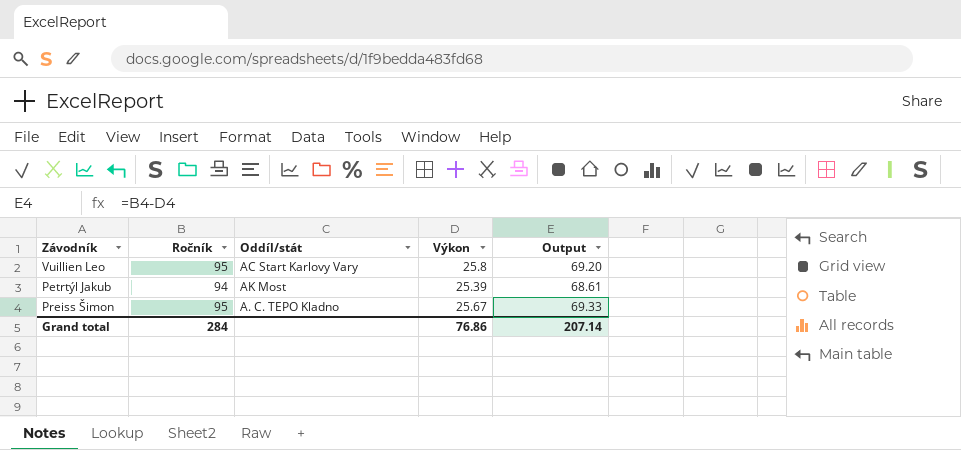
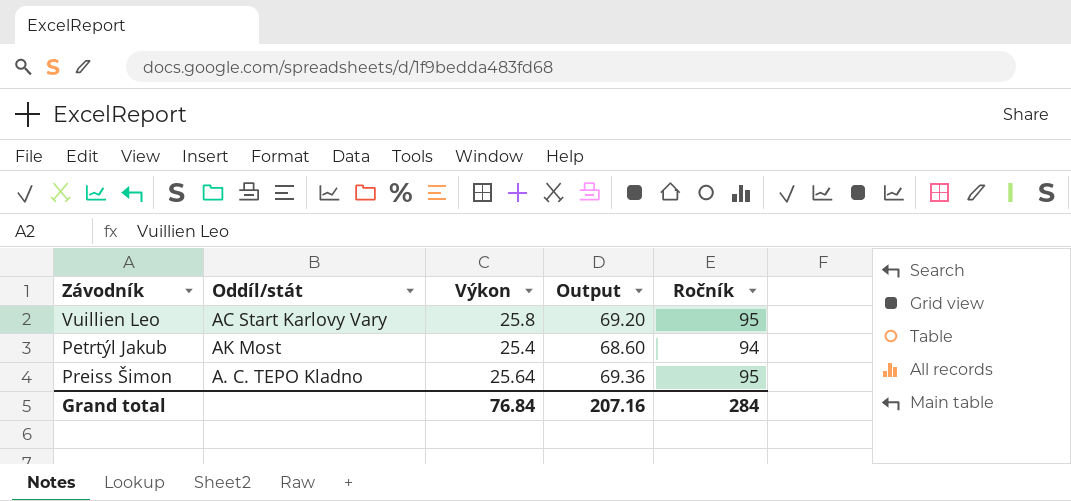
column Ročník | position: 2 -> 5
Petrtýl Jakub | Výkon: 25.39 -> 25.4
Petrtýl Jakub | Output: 68.61 -> 68.60
Preiss Šimon | Výkon: 25.67 -> 25.64
Preiss Šimon | Output: 69.33 -> 69.36
Grand total | Výkon: 76.86 -> 76.84
Grand total | Output: 207.14 -> 207.16

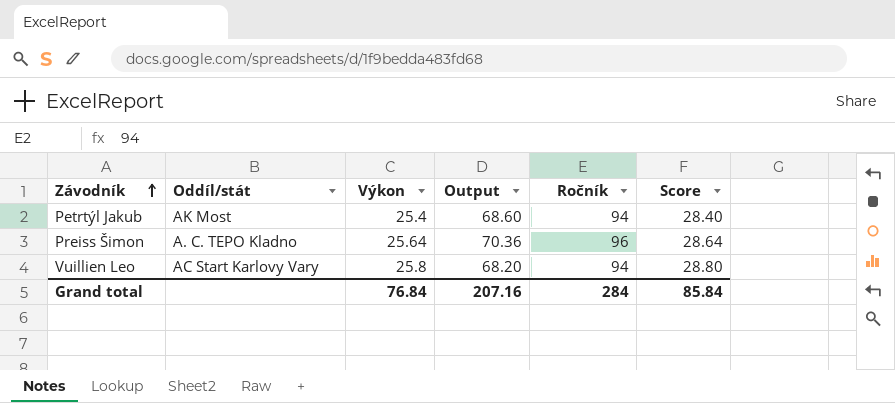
row order: none -> Závodník ascending
column Score | formula: none -> [Výkon] + 3
Preiss Šimon | Output: 69.36 -> 70.36
Preiss Šimon | Ročník: 95 -> 96
Vuillien Leo | Output: 69.20 -> 68.20
Vuillien Leo | Ročník: 95 -> 94

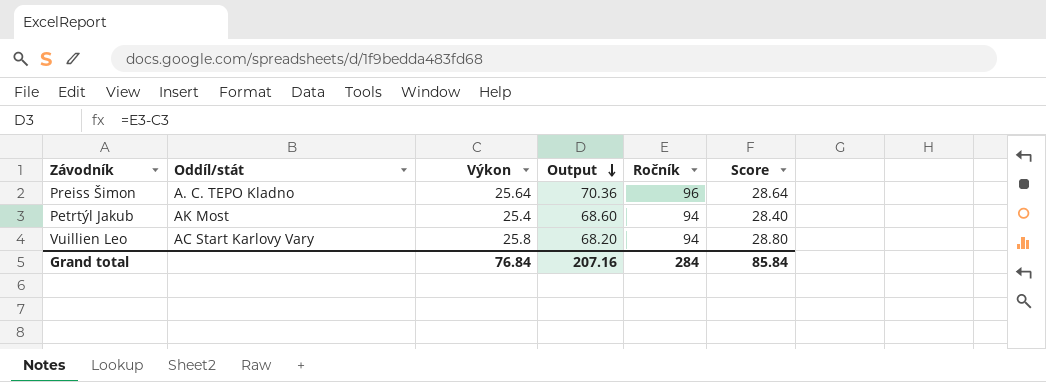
row order: Závodník ascending -> Output descending

